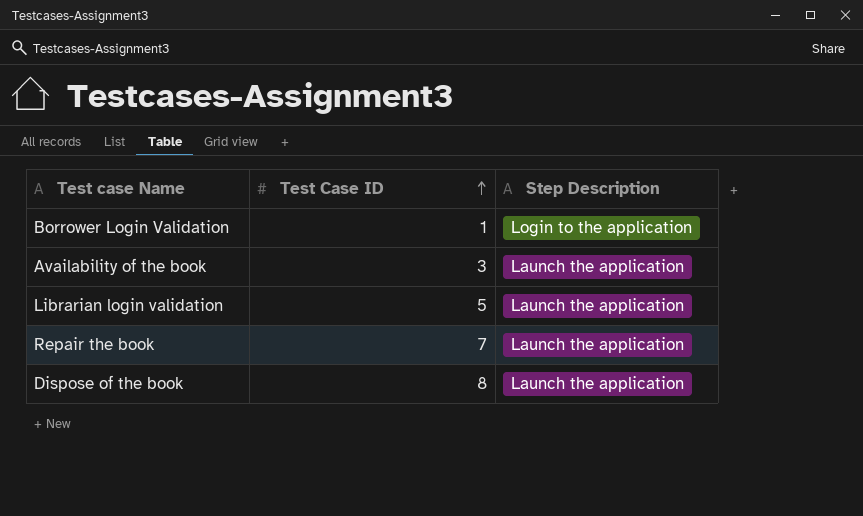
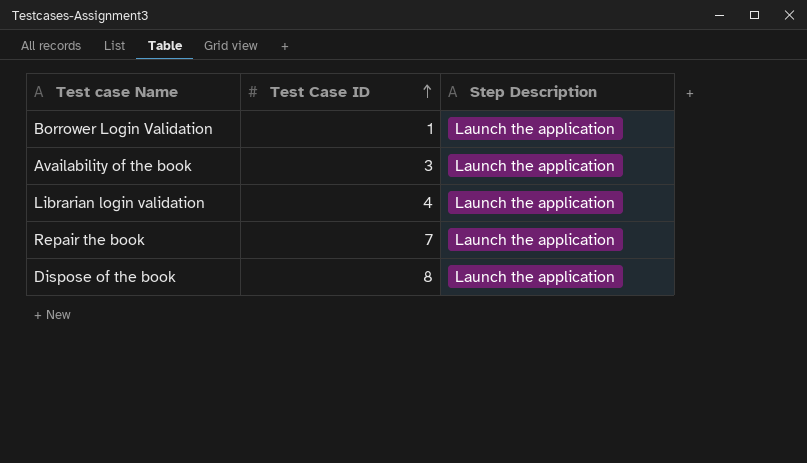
Borrower Login Validation | Step Description: Login to the application -> Launch the application
Librarian login validation | Test Case ID: 5 -> 4

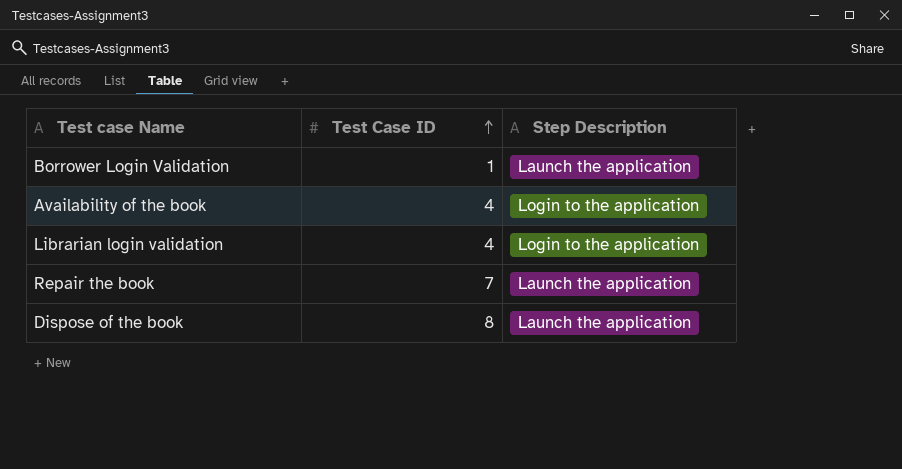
Availability of the book | Test Case ID: 3 -> 4
Availability of the book | Step Description: Launch the application -> Login to the application
Librarian login validation | Step Description: Launch the application -> Login to the application

